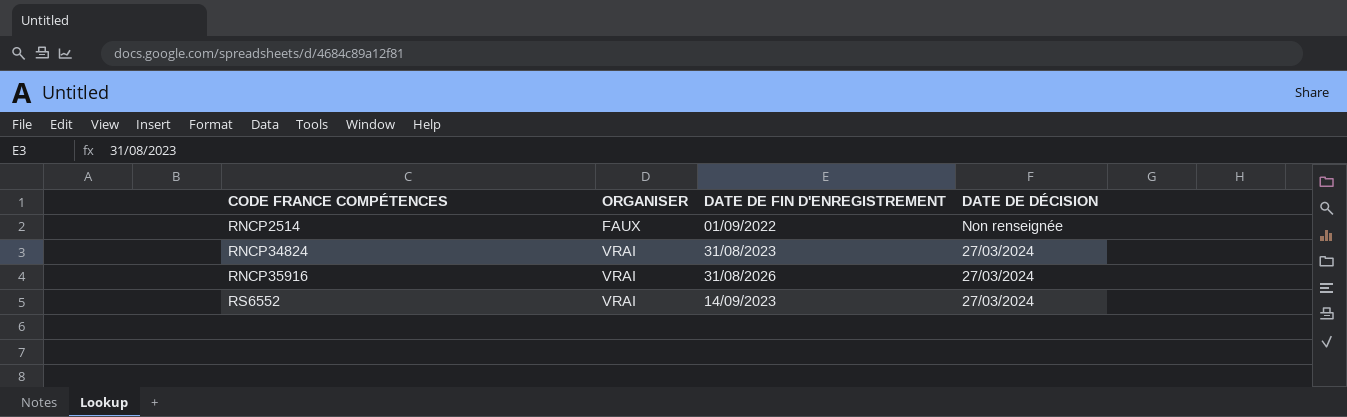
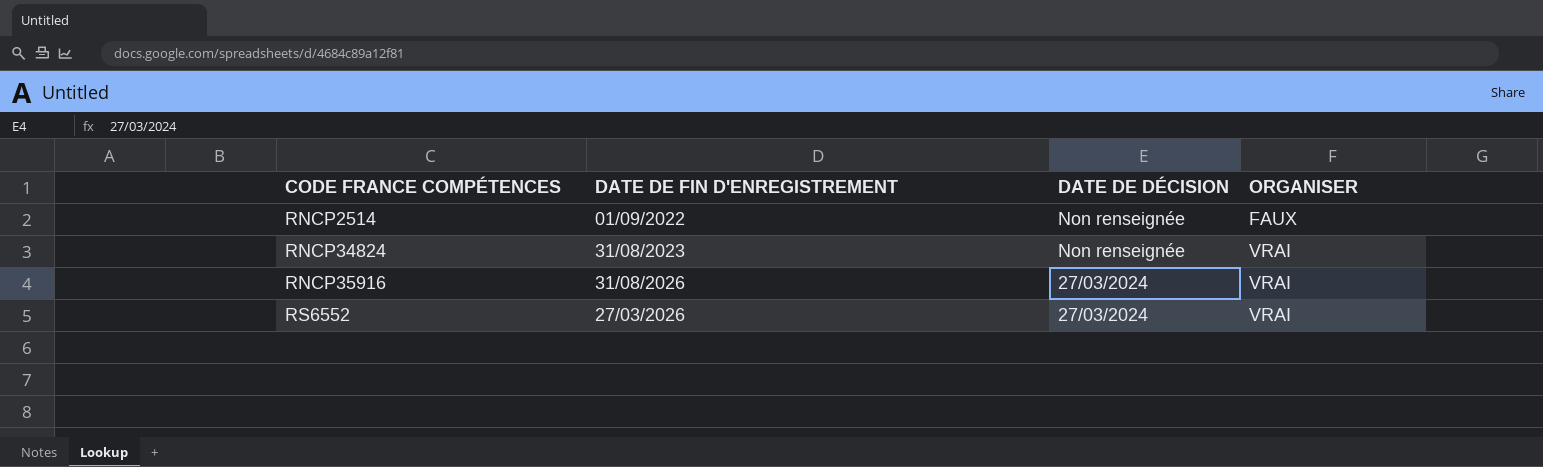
column ORGANISER | position: 2 -> 4
RNCP34824 | DATE DE DÉCISION: 27/03/2024 -> Non renseignée
RS6552 | DATE DE FIN D'ENREGISTREMENT: 14/09/2023 -> 27/03/2026

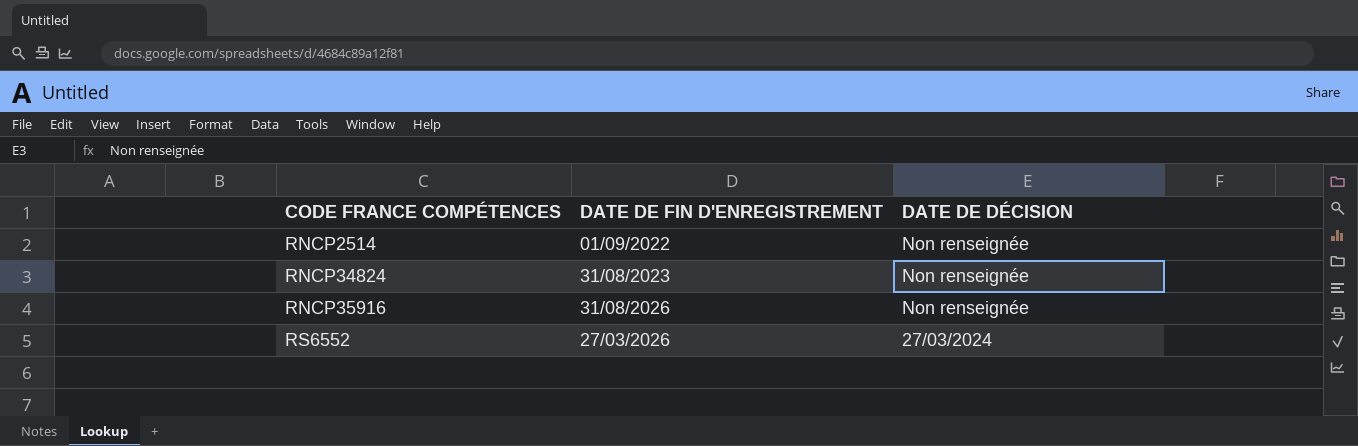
column ORGANISER | position: 4 -> none
RNCP35916 | DATE DE DÉCISION: 27/03/2024 -> Non renseignée

